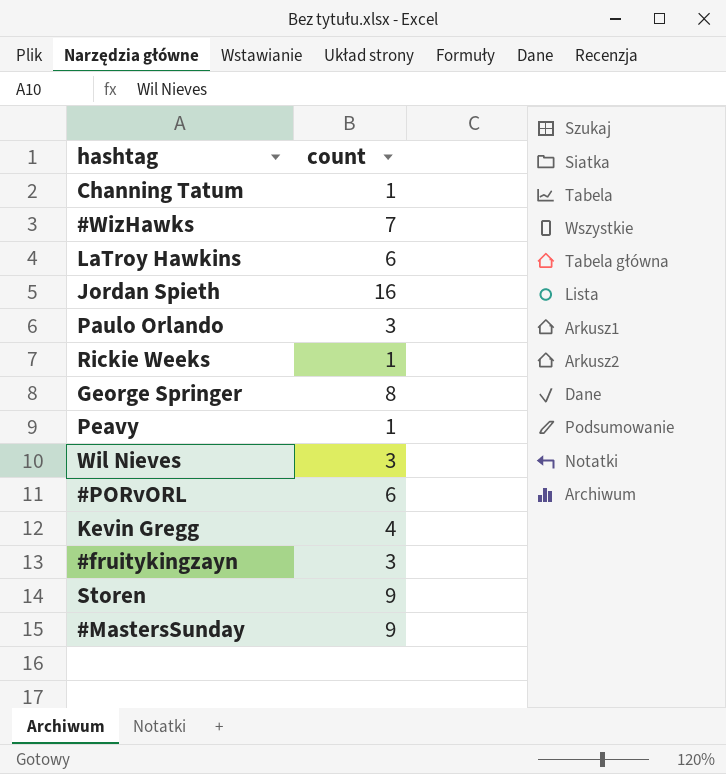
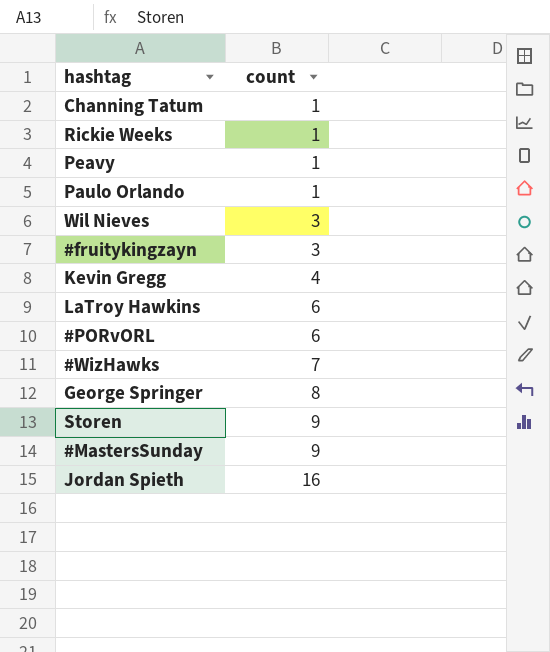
row order: none -> count ascending
Paulo Orlando | count: 3 -> 1

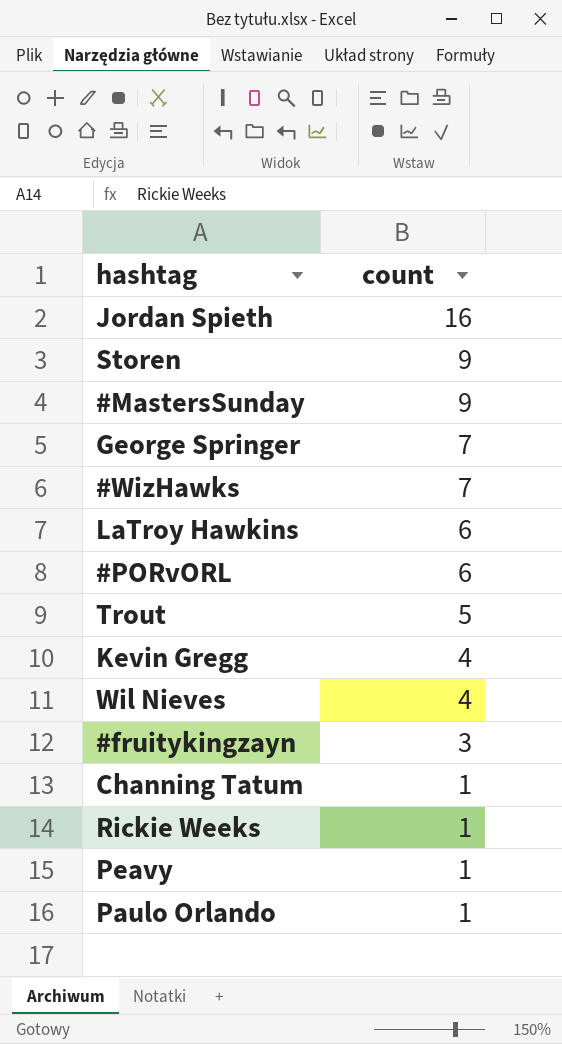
row order: count ascending -> count descending
George Springer | count: 8 -> 7
row Trout: none -> 5
Wil Nieves | count: 3 -> 4

